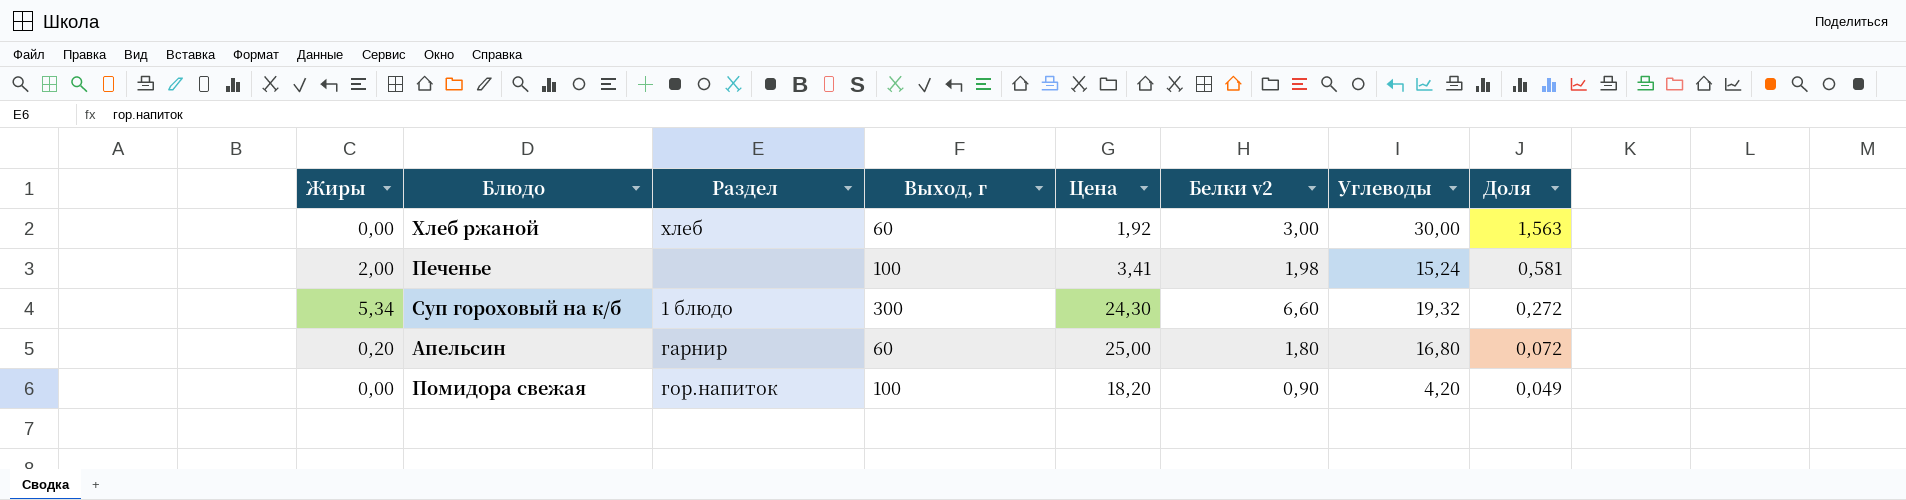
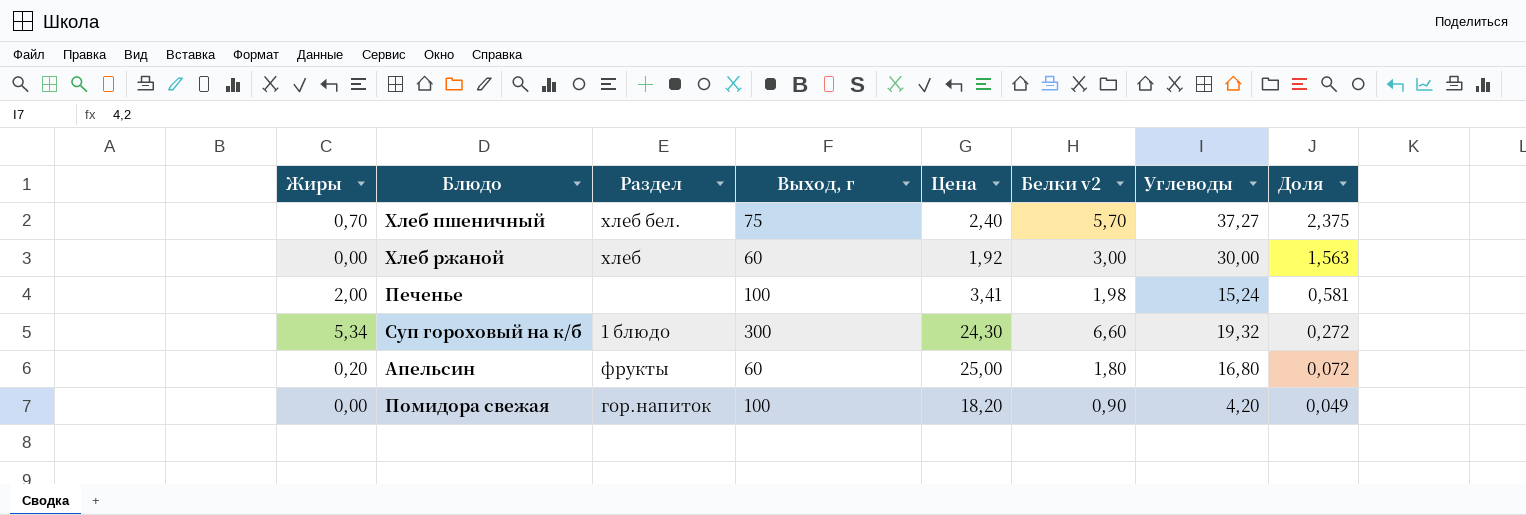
row Хлеб пшеничный: none -> 0,70 | хлеб бел. | 75 | 2,40 | 5,70 | 37,27 | 2,375
Апельсин | Раздел: гарнир -> фрукты

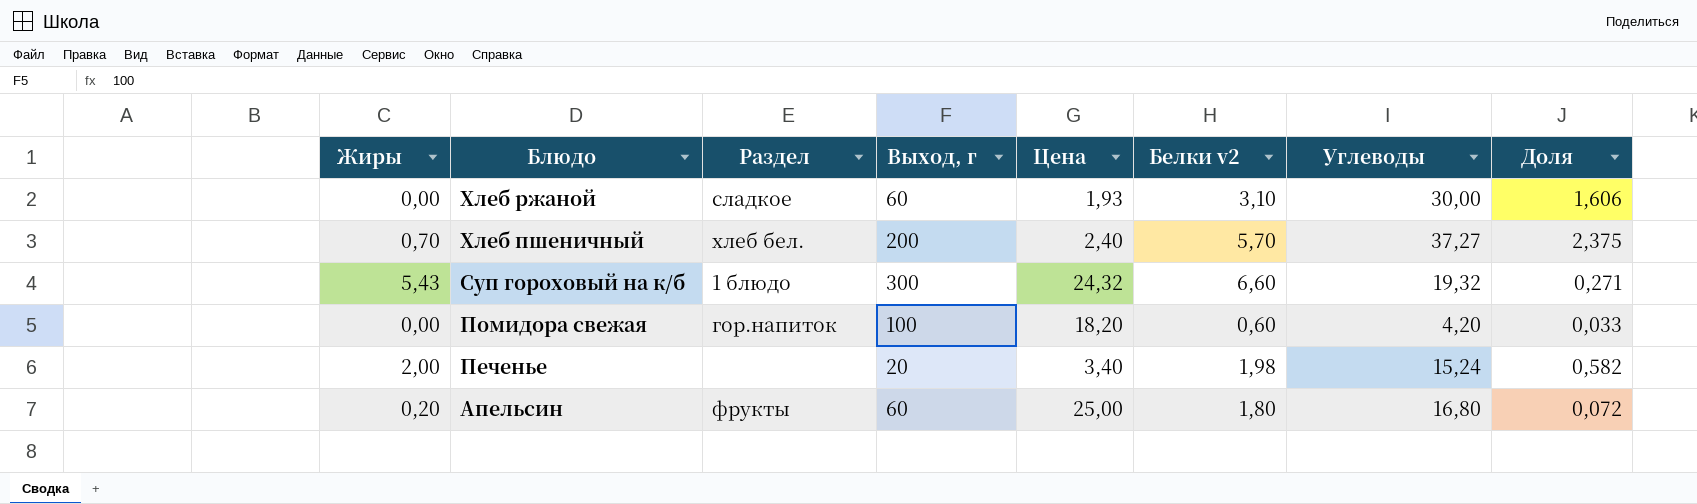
row order: Доля descending -> Блюдо descending
Хлеб ржаной | Раздел: хлеб -> сладкое
Хлеб ржаной | Цена: 1,92 -> 1,93
Хлеб ржаной | Белки v2: 3,00 -> 3,10
Хлеб ржаной | Доля: 1,563 -> 1,606
Хлеб пшеничный | Выход, г: 75 -> 200
Суп гороховый на к/б | Жиры: 5,34 -> 5,43
Суп гороховый на к/б | Цена: 24,30 -> 24,32
Суп гороховый на к/б | Доля: 0,272 -> 0,271
Помидора свежая | Белки v2: 0,90 -> 0,60
Помидора свежая | Доля: 0,049 -> 0,033
Печенье | Выход, г: 100 -> 20
Печенье | Цена: 3,41 -> 3,40
Печенье | Доля: 0,581 -> 0,582

